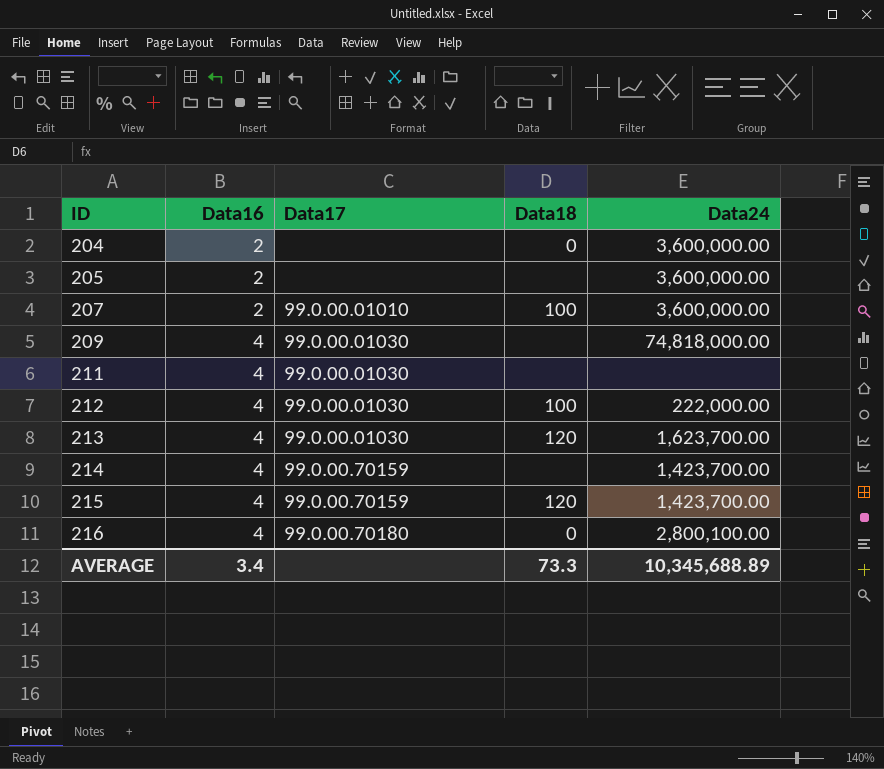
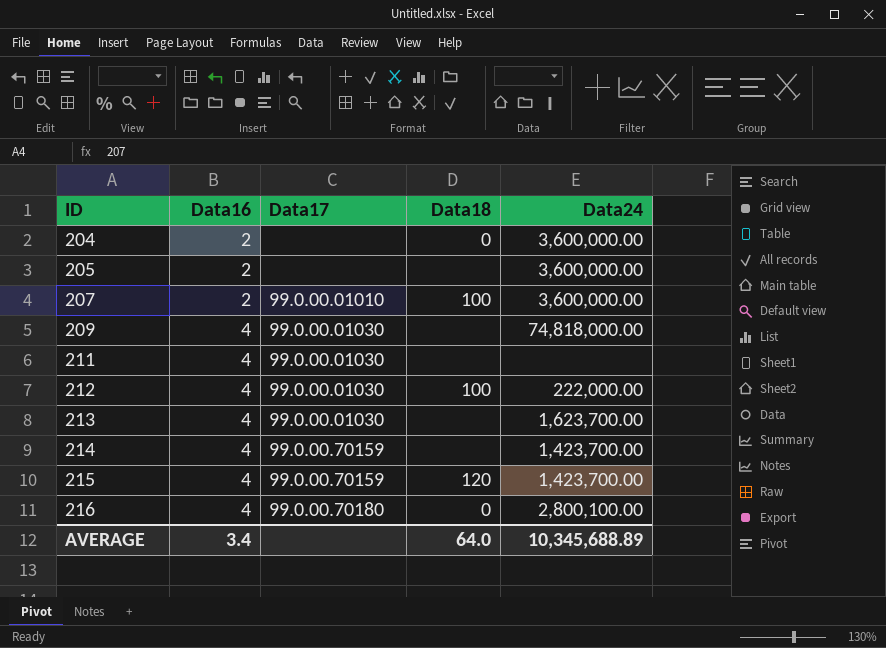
213 | Data18: 120 -> none
AVERAGE | Data18: 73.3 -> 64.0

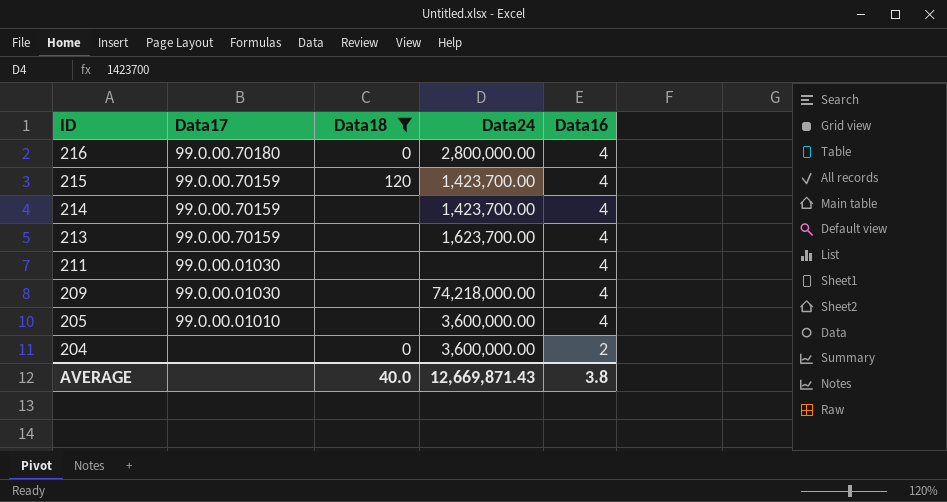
filter: none -> Data18 != 100
row order: ID ascending -> ID descending
column Data16 | position: 2 -> 5
216 | Data24: 2,800,100.00 -> 2,800,000.00
213 | Data17: 99.0.00.01030 -> 99.0.00.70159
209 | Data24: 74,818,000.00 -> 74,218,000.00
205 | Data17: none -> 99.0.00.01010
205 | Data16: 2 -> 4
AVERAGE | Data18: 64.0 -> 40.0
AVERAGE | Data24: 10,345,688.89 -> 12,669,871.43
AVERAGE | Data16: 3.4 -> 3.8

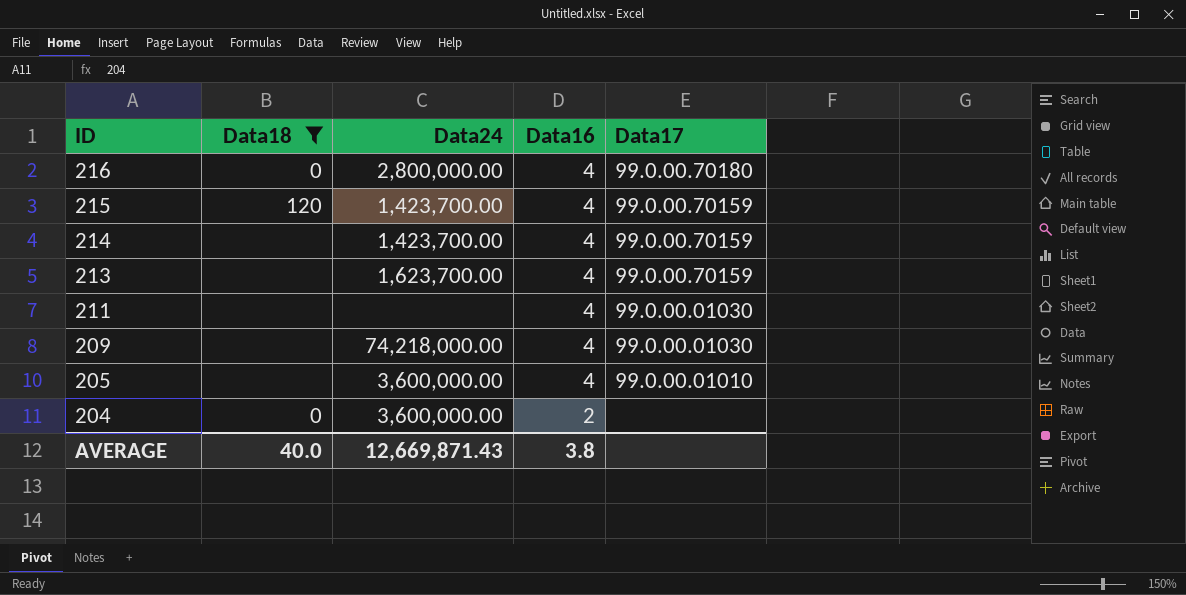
column Data17 | position: 2 -> 5

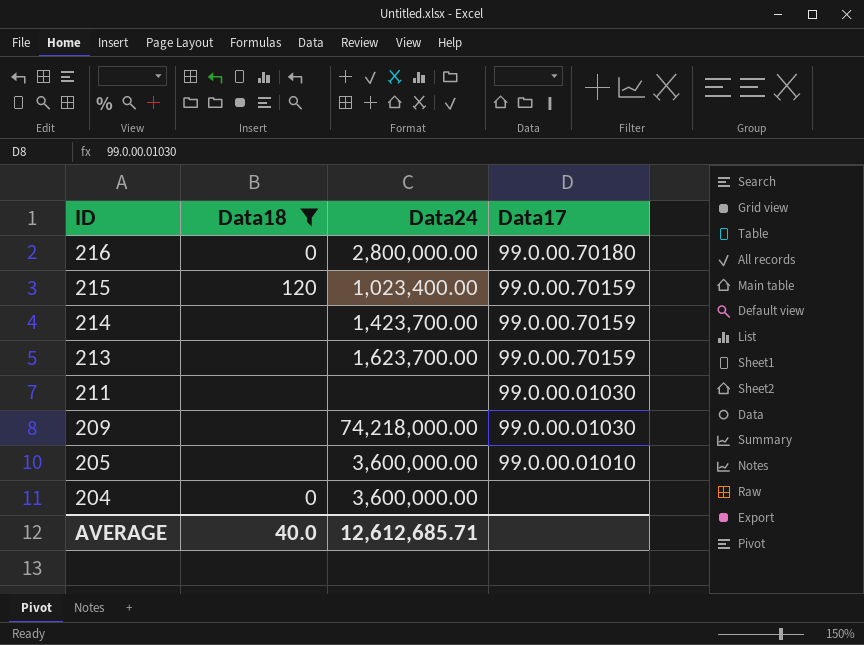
column Data16 | position: 4 -> none
215 | Data24: 1,423,700.00 -> 1,023,400.00
AVERAGE | Data24: 12,669,871.43 -> 12,612,685.71

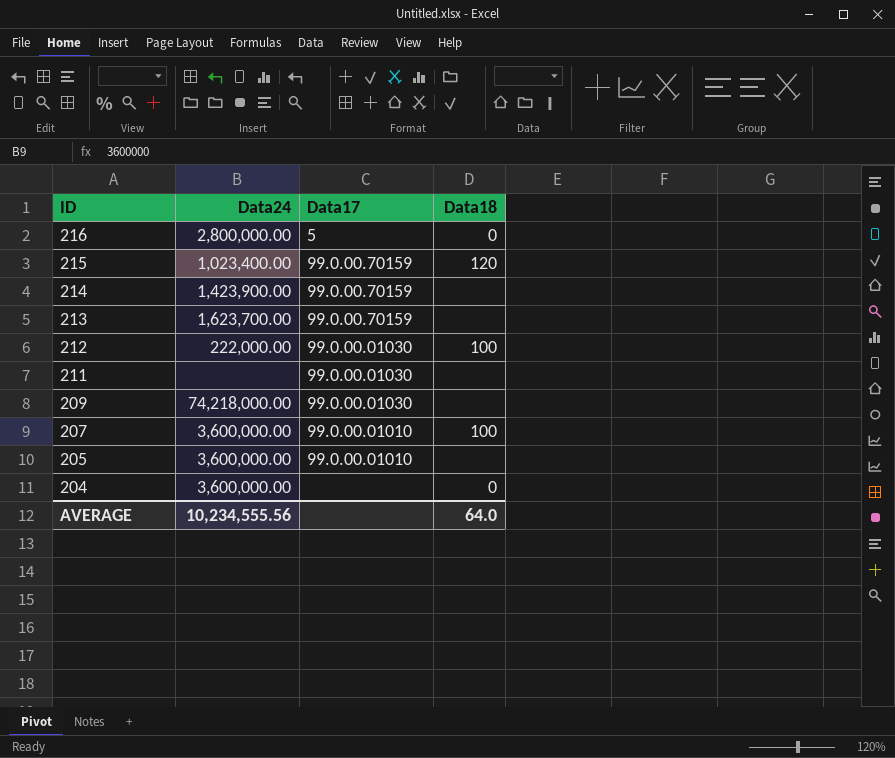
filter: Data18 != 100 -> none
column Data18 | position: 2 -> 4
216 | Data17: 99.0.00.70180 -> 5
214 | Data24: 1,423,700.00 -> 1,423,900.00
AVERAGE | Data24: 12,612,685.71 -> 10,234,555.56
AVERAGE | Data18: 40.0 -> 64.0

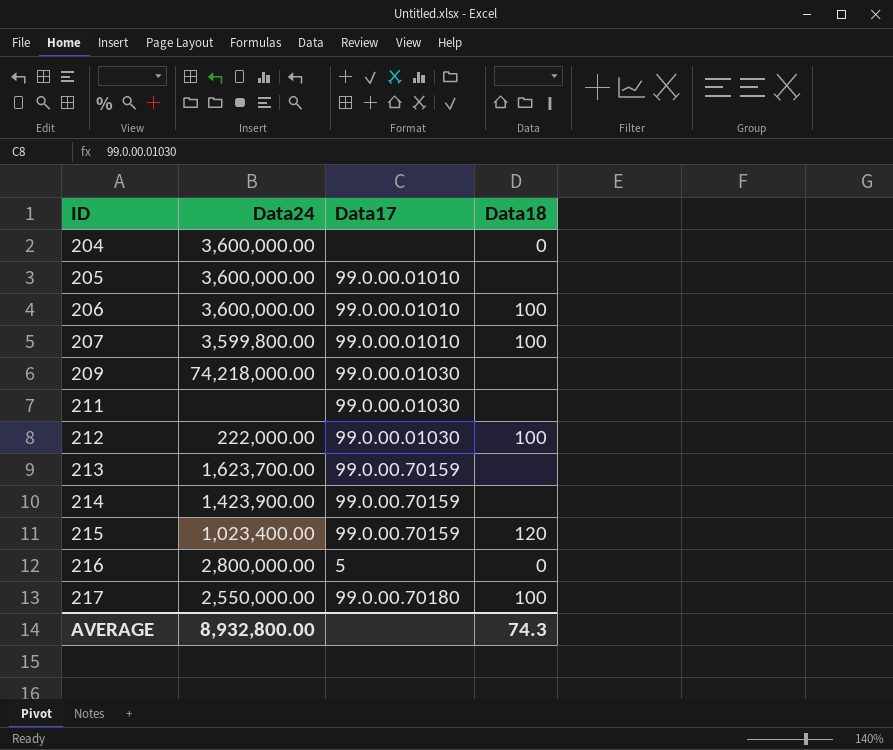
row order: ID descending -> ID ascending
row 206: none -> 3,600,000.00 | 99.0.00.01010 | 100
207 | Data24: 3,600,000.00 -> 3,599,800.00
row 217: none -> 2,550,000.00 | 99.0.00.70180 | 100
AVERAGE | Data24: 10,234,555.56 -> 8,932,800.00
AVERAGE | Data18: 64.0 -> 74.3

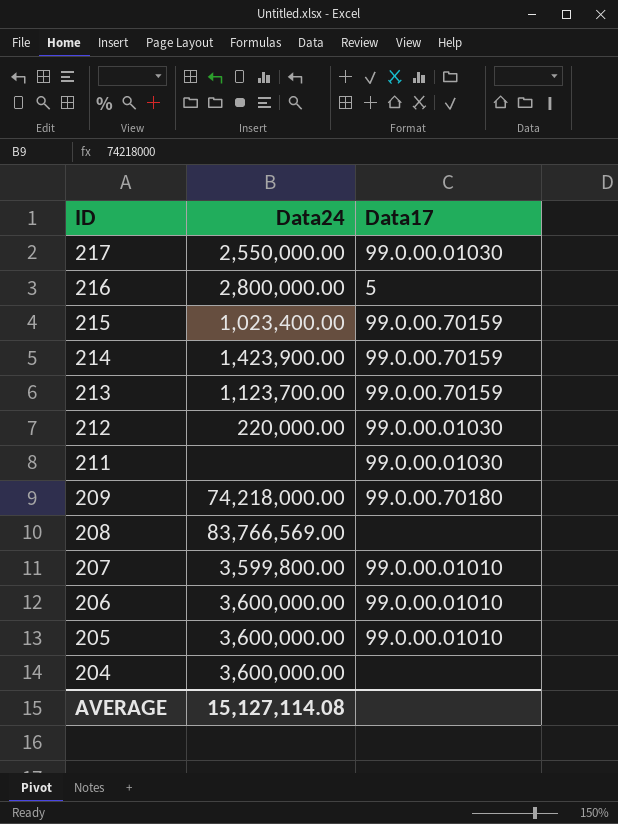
row order: ID ascending -> ID descending
column Data18 | position: 4 -> none
217 | Data17: 99.0.00.70180 -> 99.0.00.01030
213 | Data24: 1,623,700.00 -> 1,123,700.00
212 | Data24: 222,000.00 -> 220,000.00
209 | Data17: 99.0.00.01030 -> 99.0.00.70180
row 208: none -> 83,766,569.00 | none
AVERAGE | Data24: 8,932,800.00 -> 15,127,114.08

